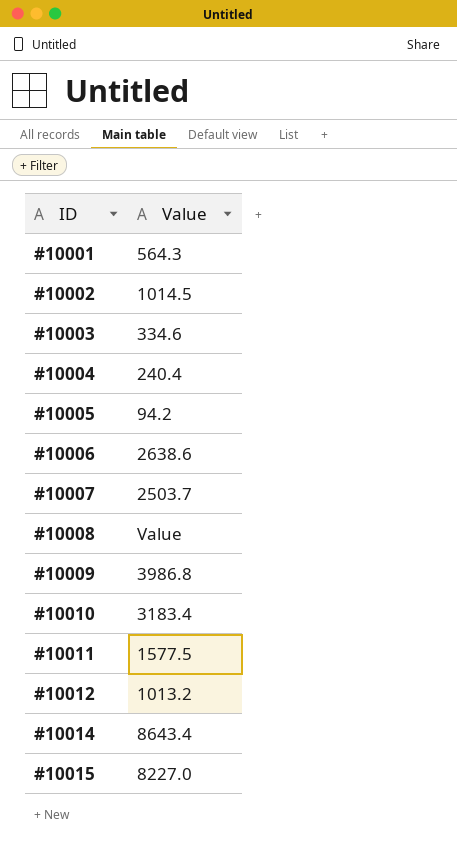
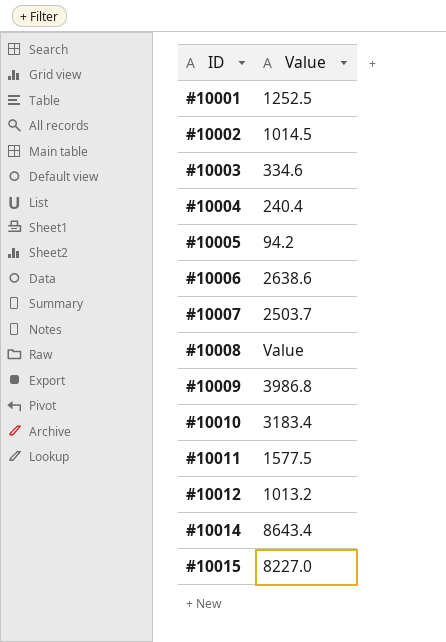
#10001 | Value: 564.3 -> 1252.5

